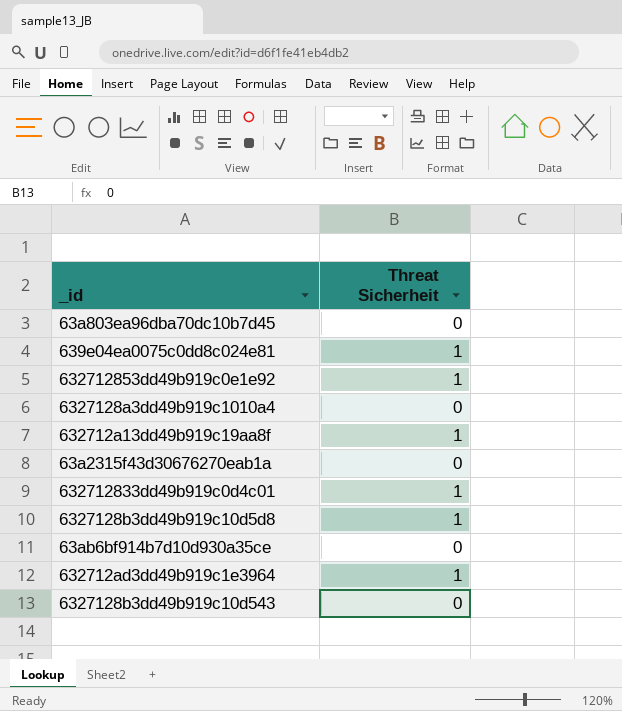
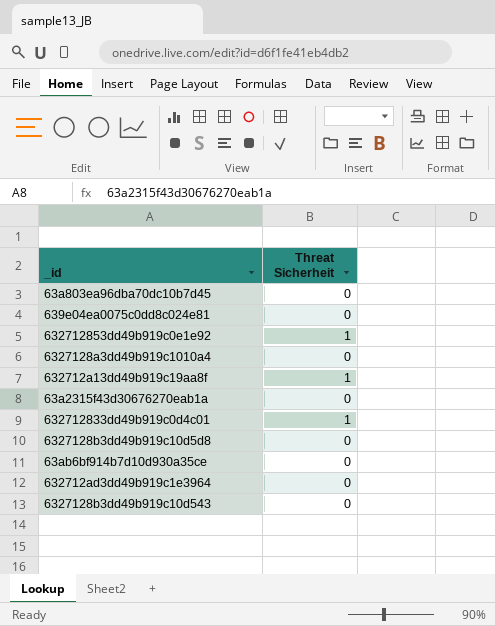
639e04ea0075c0dd8c024e81 | Threat Sicherheit: 1 -> 0
6327128b3dd49b919c10d5d8 | Threat Sicherheit: 1 -> 0
632712ad3dd49b919c1e3964 | Threat Sicherheit: 1 -> 0

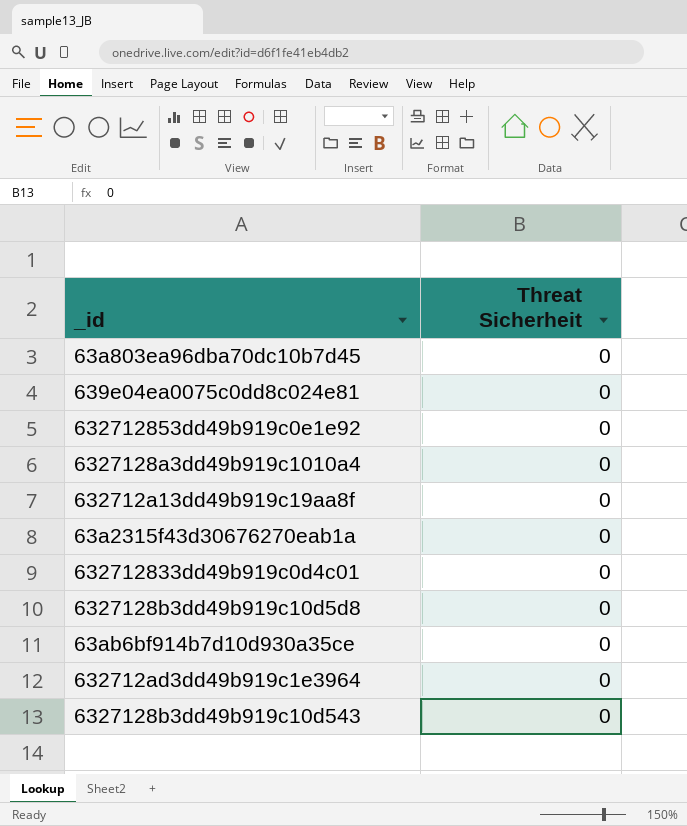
632712853dd49b919c0e1e92 | Threat Sicherheit: 1 -> 0
632712a13dd49b919c19aa8f | Threat Sicherheit: 1 -> 0
632712833dd49b919c0d4c01 | Threat Sicherheit: 1 -> 0

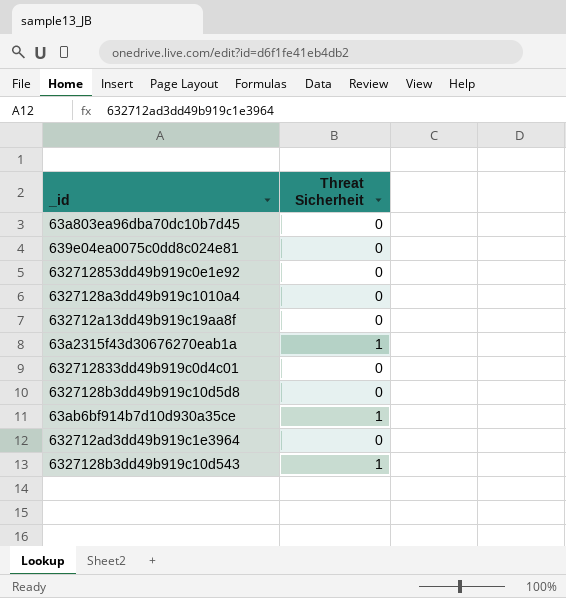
63a2315f43d30676270eab1a | Threat Sicherheit: 0 -> 1
63ab6bf914b7d10d930a35ce | Threat Sicherheit: 0 -> 1
6327128b3dd49b919c10d543 | Threat Sicherheit: 0 -> 1

